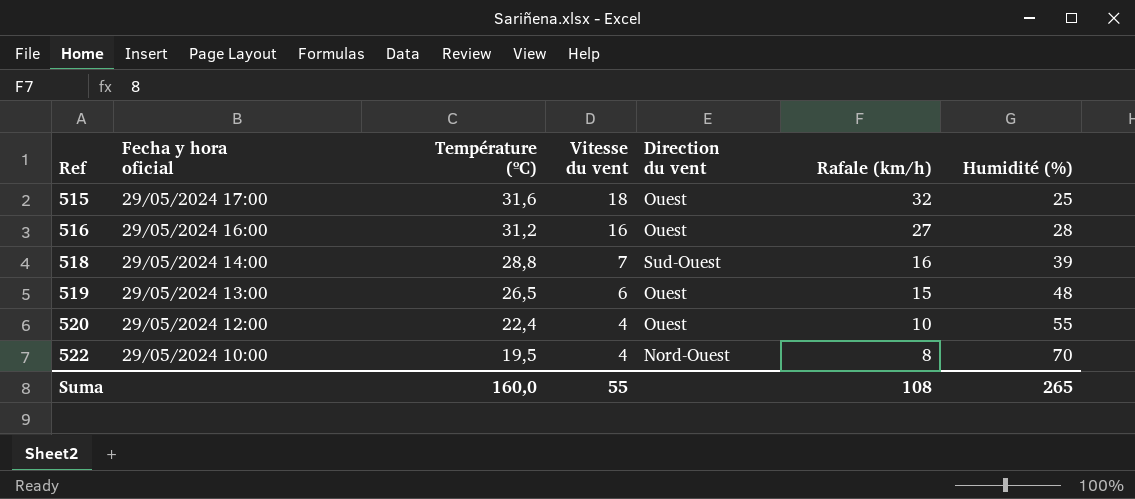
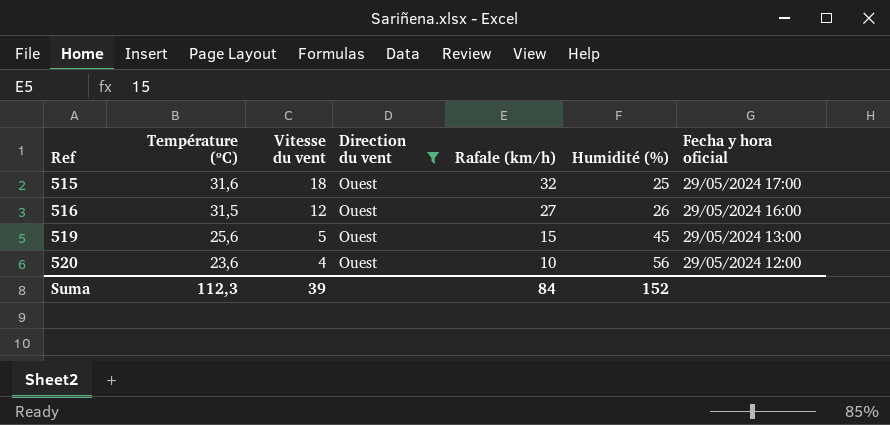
filter: none -> Direction du vent = Ouest
column Fecha y hora oficial | position: 2 -> 7
516 | Température (ºC): 31,2 -> 31,5
516 | Vitesse du vent: 16 -> 12
516 | Humidité (%): 28 -> 26
519 | Température (ºC): 26,5 -> 25,6
519 | Vitesse du vent: 6 -> 5
519 | Humidité (%): 48 -> 45
520 | Température (ºC): 22,4 -> 23,6
520 | Humidité (%): 55 -> 56
Suma | Température (ºC): 160,0 -> 112,3
Suma | Vitesse du vent: 55 -> 39
Suma | Rafale (km/h): 108 -> 84
Suma | Humidité (%): 265 -> 152

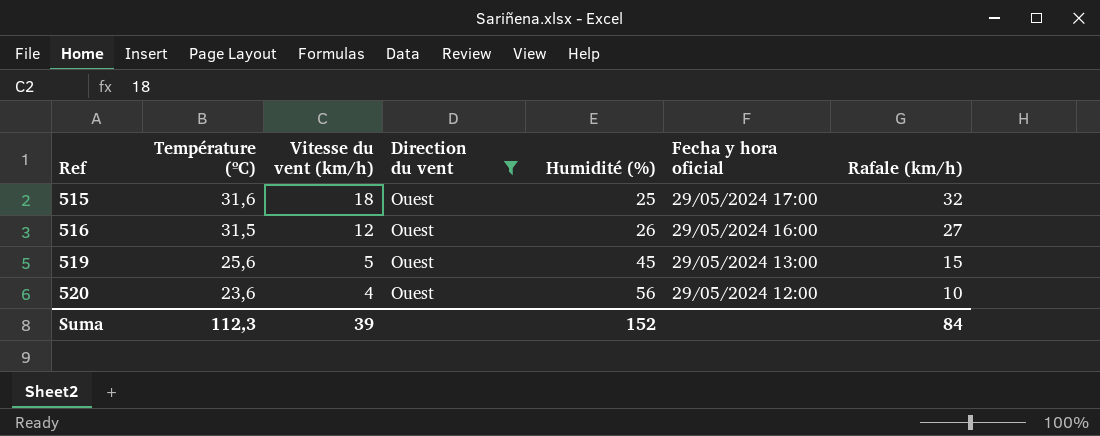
column name: Vitesse du vent -> Vitesse du vent (km/h)
column Rafale (km/h) | position: 5 -> 7

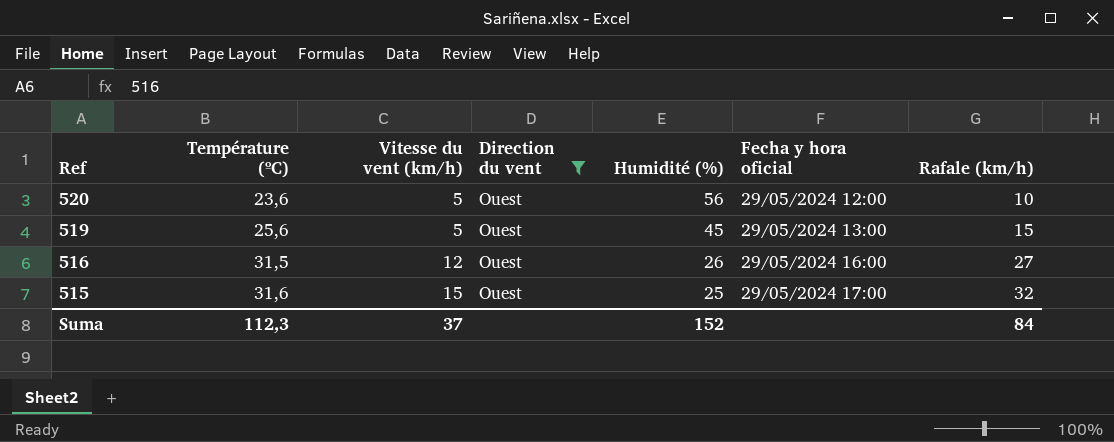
row order: Ref ascending -> Ref descending
520 | Vitesse du vent (km/h): 4 -> 5
515 | Vitesse du vent (km/h): 18 -> 15
Suma | Vitesse du vent (km/h): 39 -> 37

